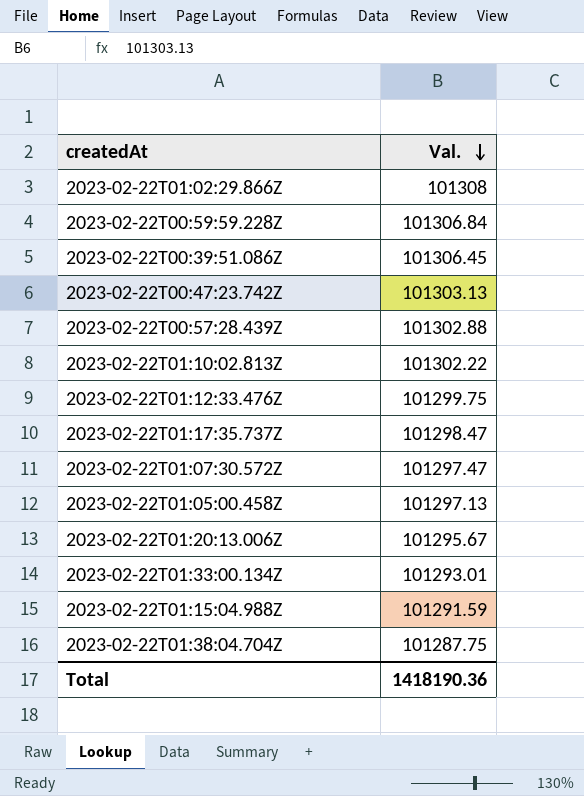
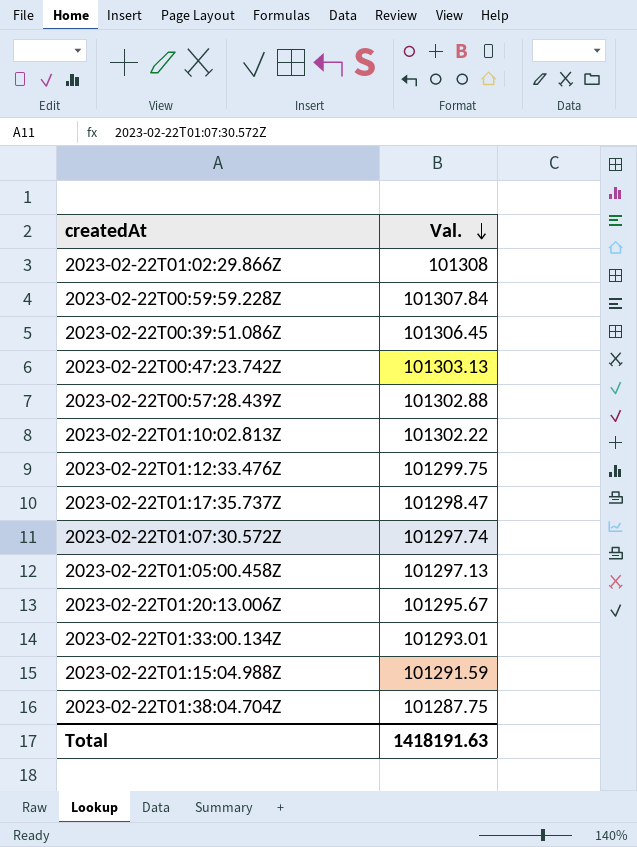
2023-02-22T00:59:59.228Z | Val.: 101306.84 -> 101307.84
2023-02-22T01:07:30.572Z | Val.: 101297.47 -> 101297.74
Total | Val.: 1418190.36 -> 1418191.63

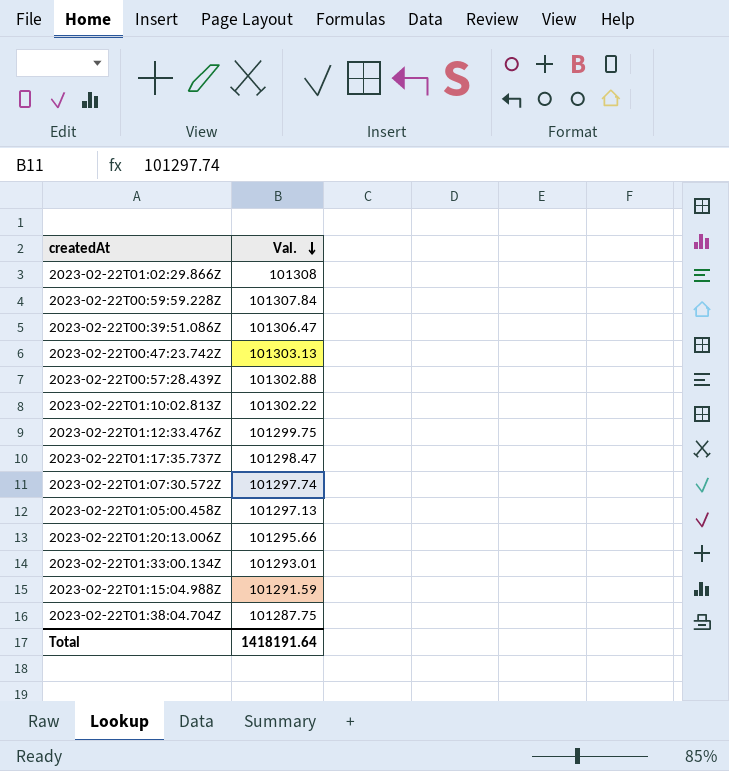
2023-02-22T00:39:51.086Z | Val.: 101306.45 -> 101306.47
2023-02-22T01:20:13.006Z | Val.: 101295.67 -> 101295.66
Total | Val.: 1418191.63 -> 1418191.64

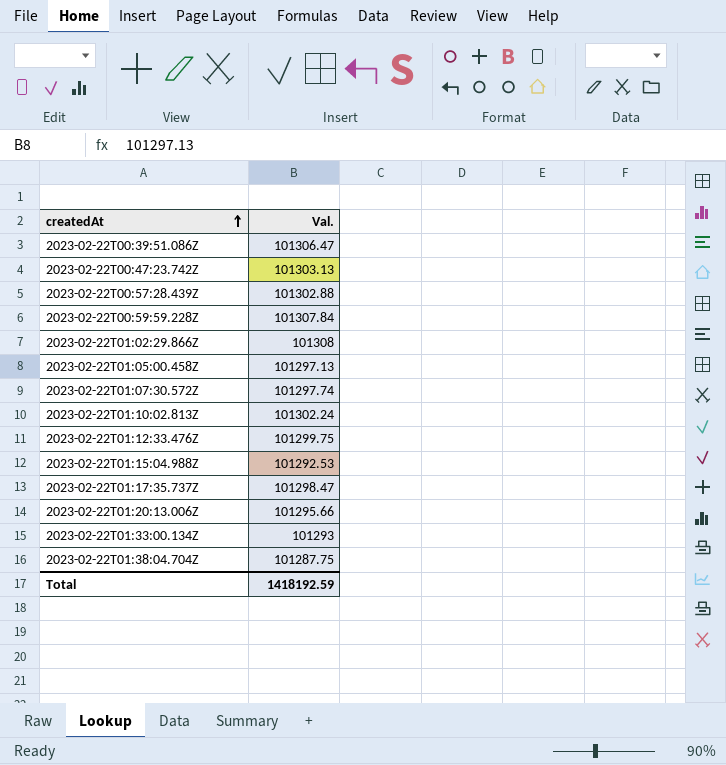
row order: Val. descending -> createdAt ascending
2023-02-22T01:10:02.813Z | Val.: 101302.22 -> 101302.24
2023-02-22T01:15:04.988Z | Val.: 101291.59 -> 101292.53
2023-02-22T01:33:00.134Z | Val.: 101293.01 -> 101293
Total | Val.: 1418191.64 -> 1418192.59

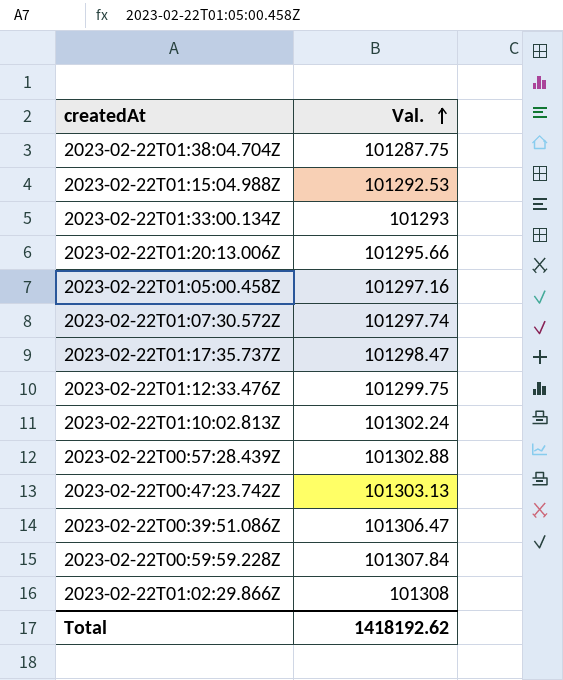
row order: createdAt ascending -> Val. ascending
2023-02-22T01:05:00.458Z | Val.: 101297.13 -> 101297.16
Total | Val.: 1418192.59 -> 1418192.62

